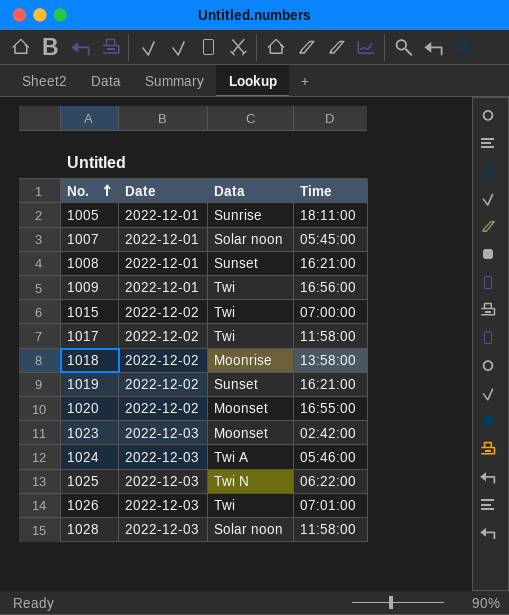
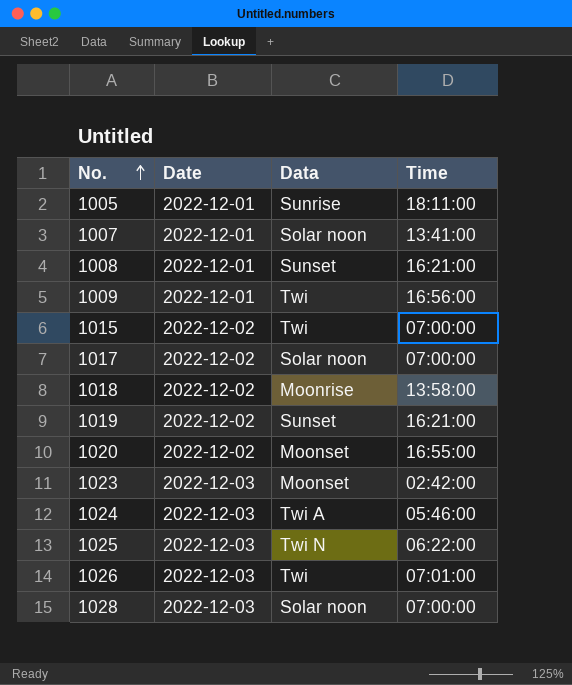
1007 | Time: 05:45:00 -> 13:41:00
1017 | Data: Twi -> Solar noon
1017 | Time: 11:58:00 -> 07:00:00
1028 | Time: 11:58:00 -> 07:00:00

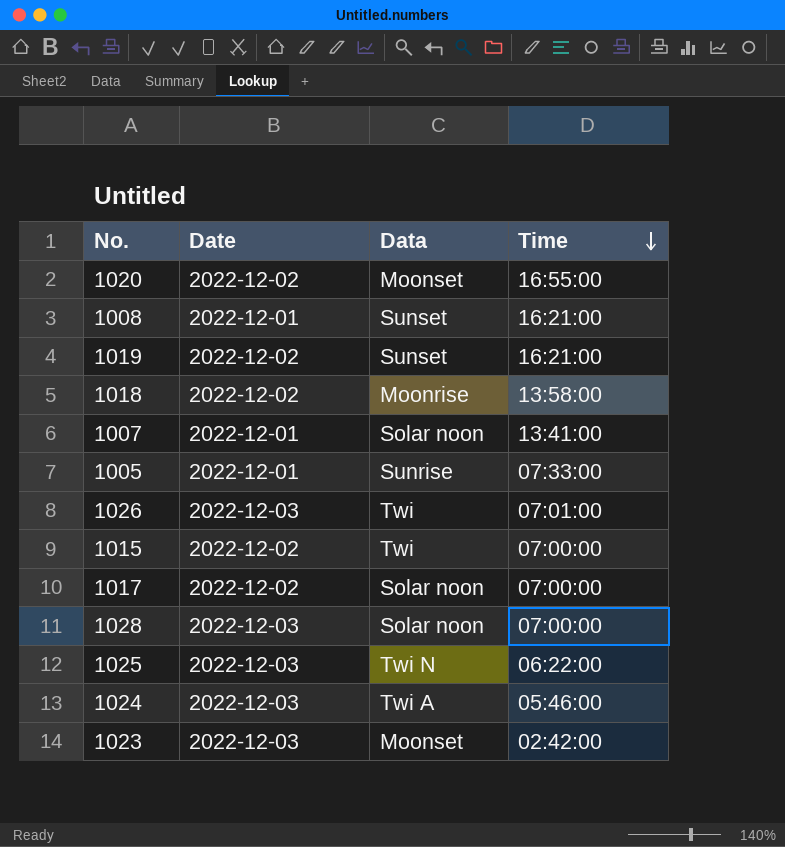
row order: No. ascending -> Time descending
row 1009: 2022-12-01 | Twi | 16:56:00 -> none
1005 | Time: 18:11:00 -> 07:33:00

